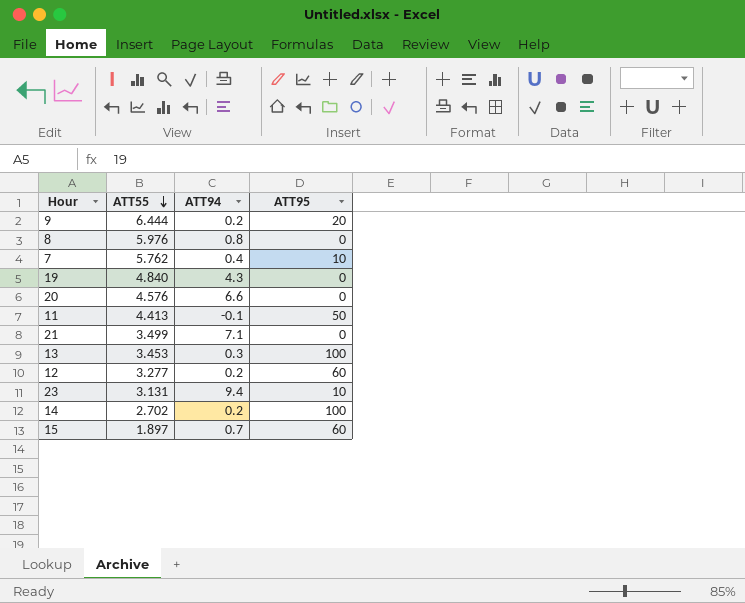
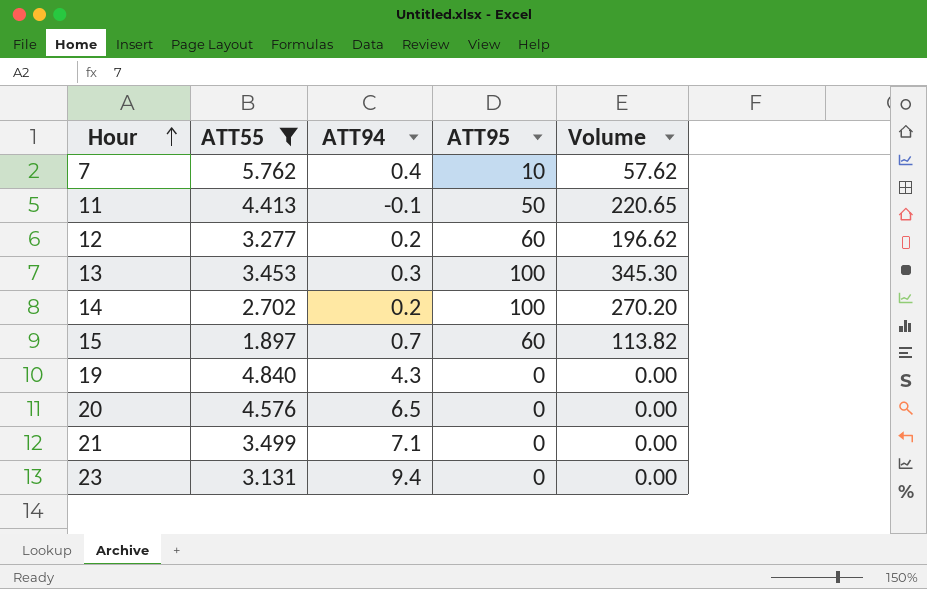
filter: none -> ATT55 <= 5.762
row order: ATT55 descending -> Hour ascending
column Volume | formula: none -> [ATT55] * [ATT95]
20 | ATT94: 6.6 -> 6.5
23 | ATT95: 10 -> 0

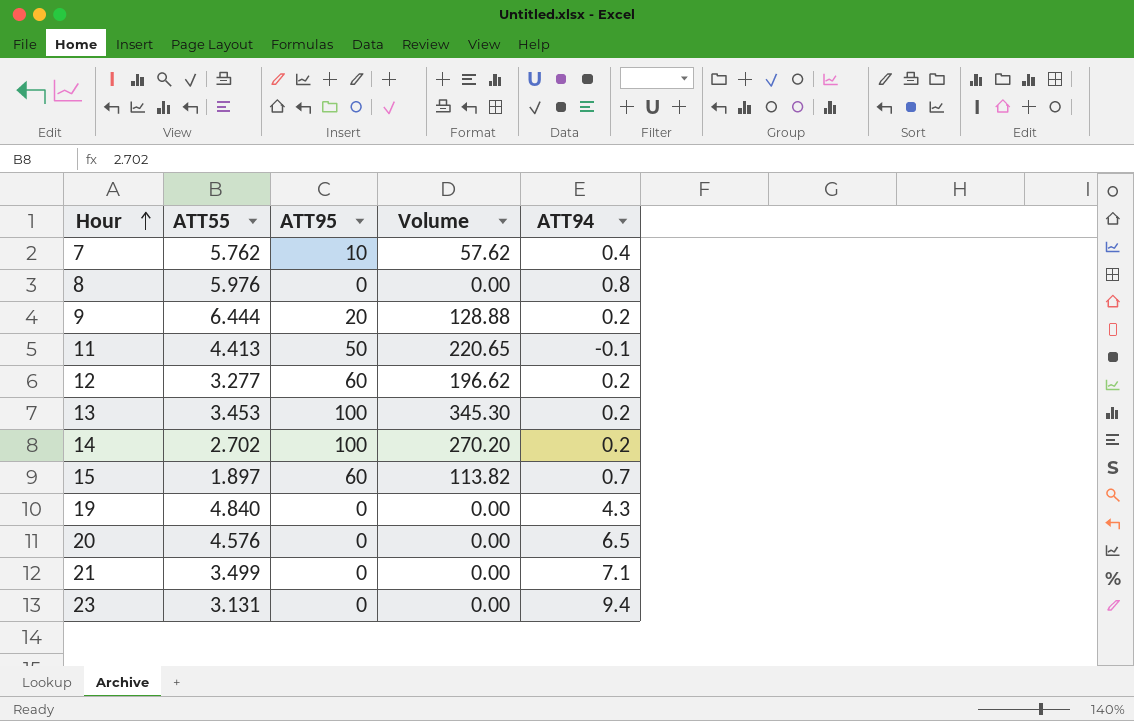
filter: ATT55 <= 5.762 -> none
column ATT94 | position: 3 -> 5
13 | ATT94: 0.3 -> 0.2

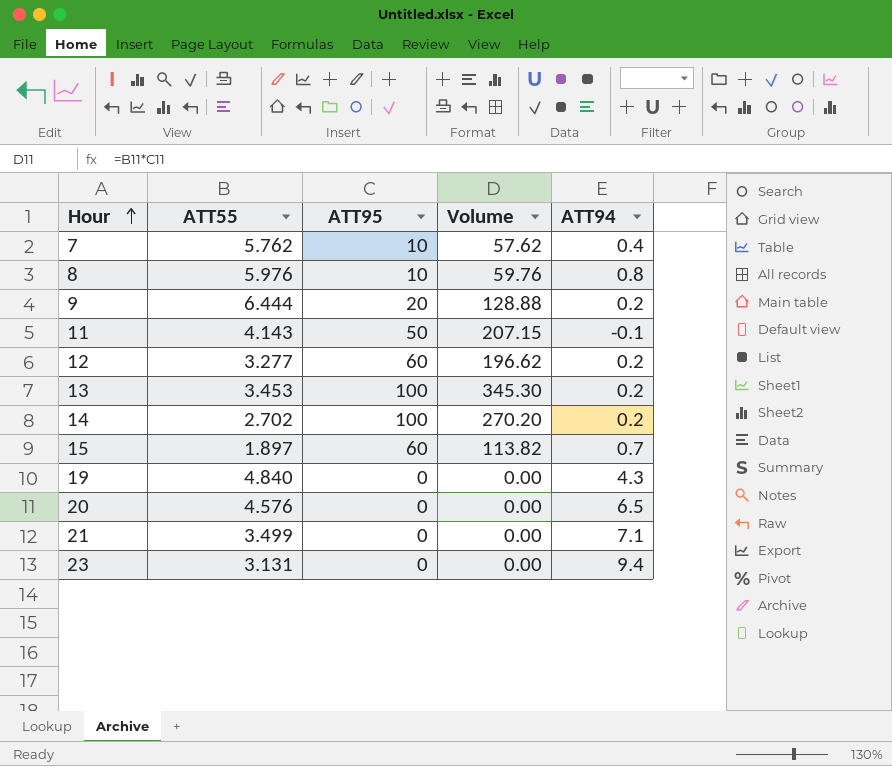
8 | ATT95: 0 -> 10
8 | Volume: 0.00 -> 59.76
11 | ATT55: 4.413 -> 4.143
11 | Volume: 220.65 -> 207.15

